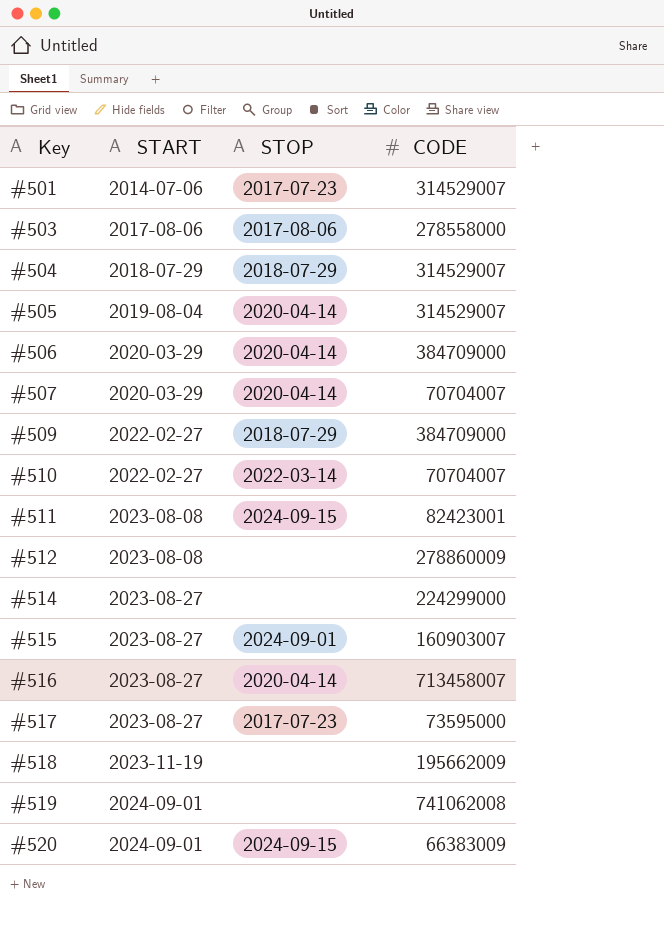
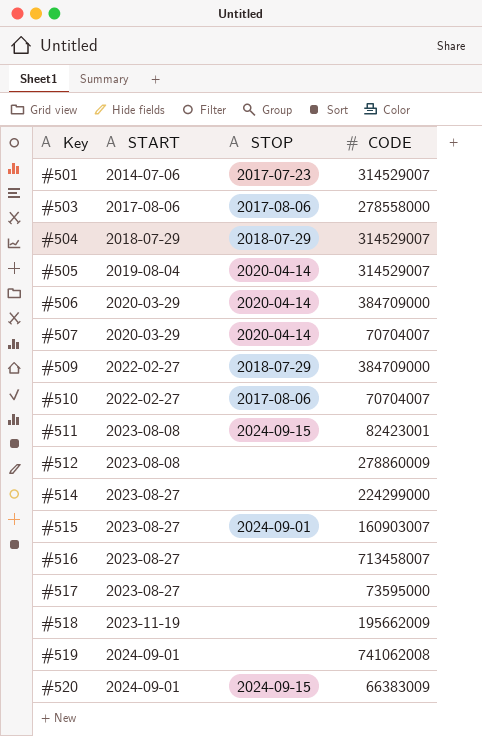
#510 | STOP: 2022-03-14 -> 2017-08-06
#516 | STOP: 2020-04-14 -> none
#517 | STOP: 2017-07-23 -> none

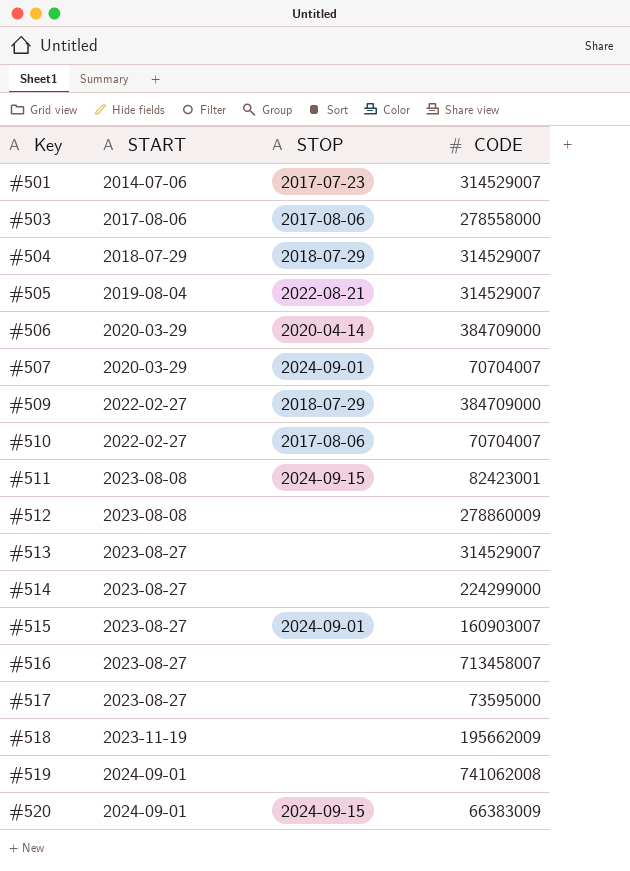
#505 | STOP: 2020-04-14 -> 2022-08-21
#507 | STOP: 2020-04-14 -> 2024-09-01
row #513: none -> 2023-08-27 | none | 314529007

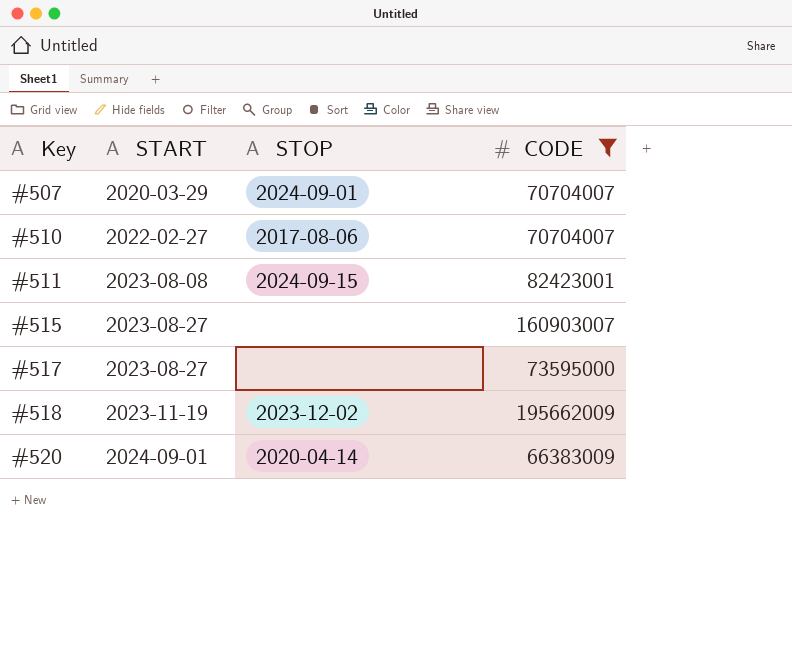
filter: none -> CODE <= 195662009
#515 | STOP: 2024-09-01 -> none
#518 | STOP: none -> 2023-12-02
#520 | STOP: 2024-09-15 -> 2020-04-14

